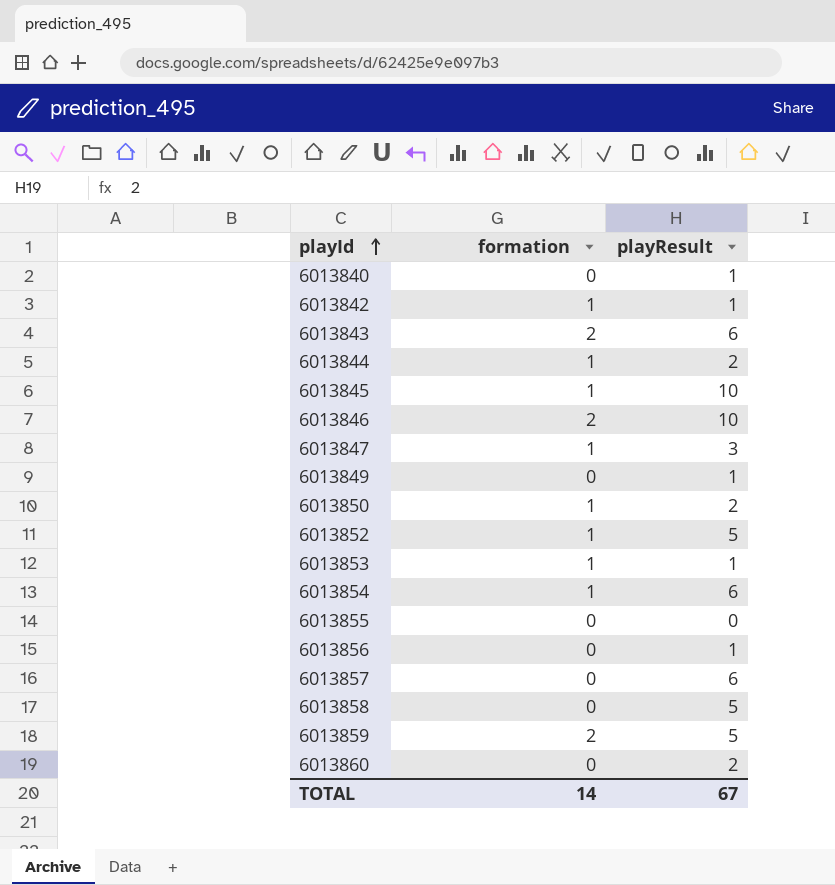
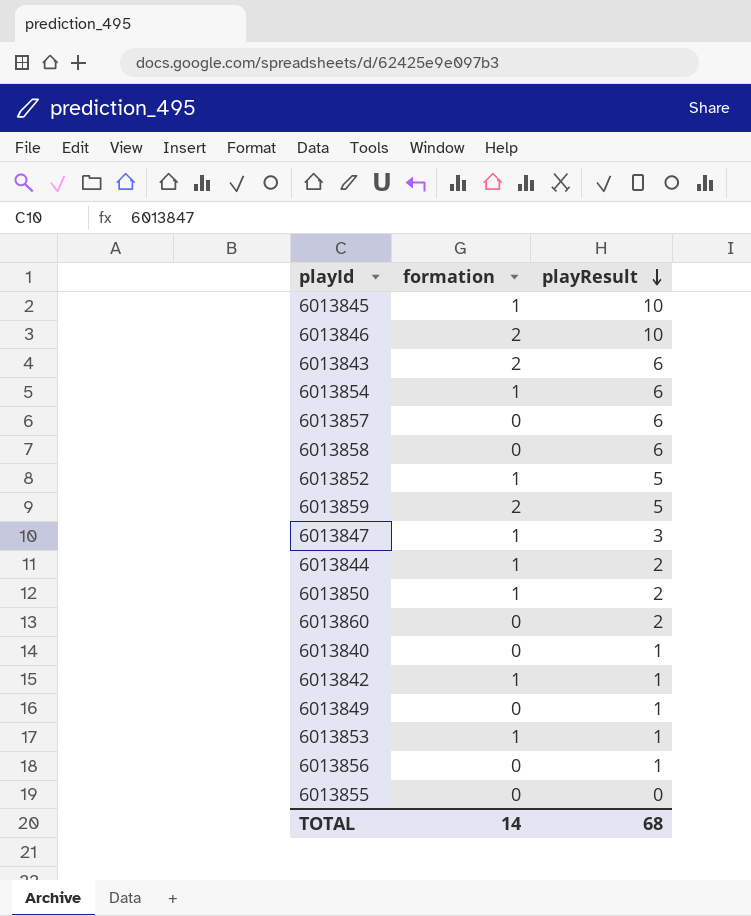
row order: playId ascending -> playResult descending
6013858 | playResult: 5 -> 6
TOTAL | playResult: 67 -> 68

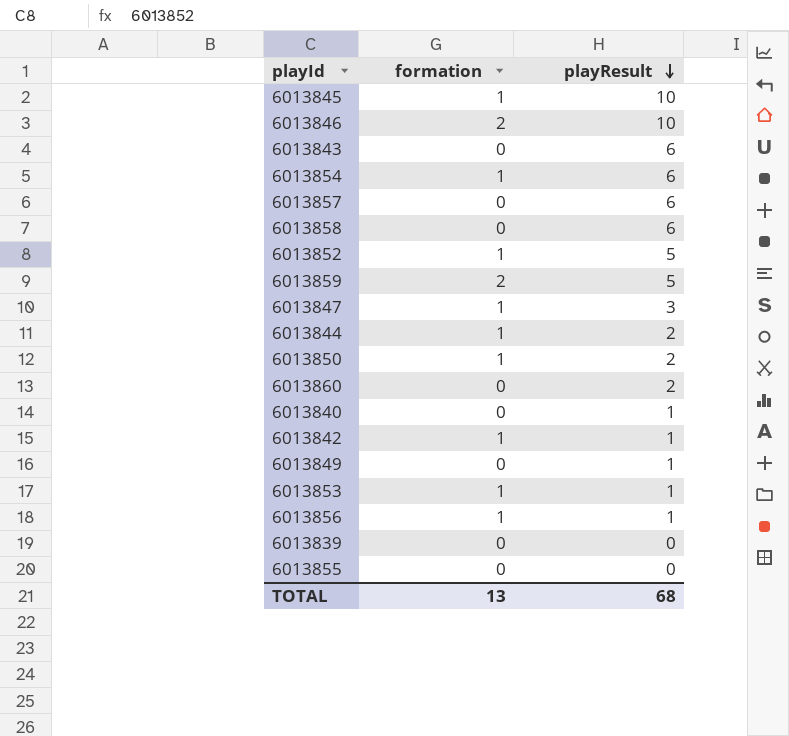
6013843 | formation: 2 -> 0
6013856 | formation: 0 -> 1
row 6013839: none -> 0 | 0
TOTAL | formation: 14 -> 13

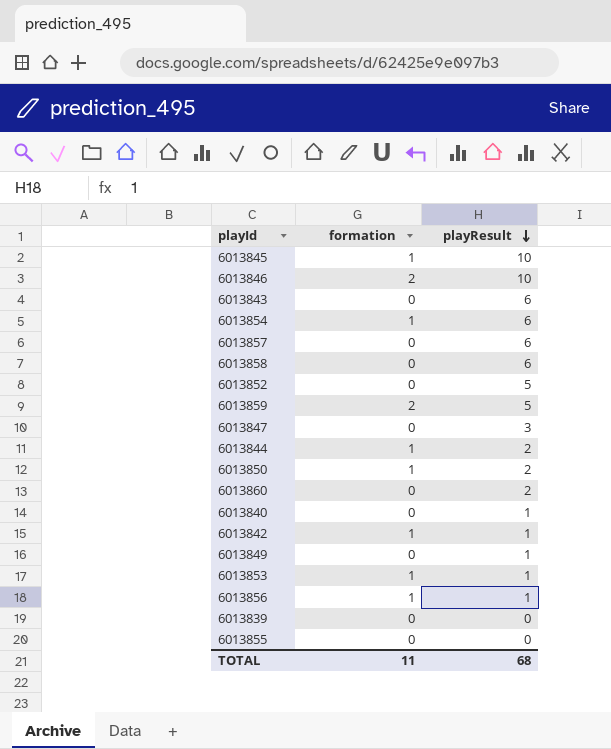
6013852 | formation: 1 -> 0
6013847 | formation: 1 -> 0
TOTAL | formation: 13 -> 11

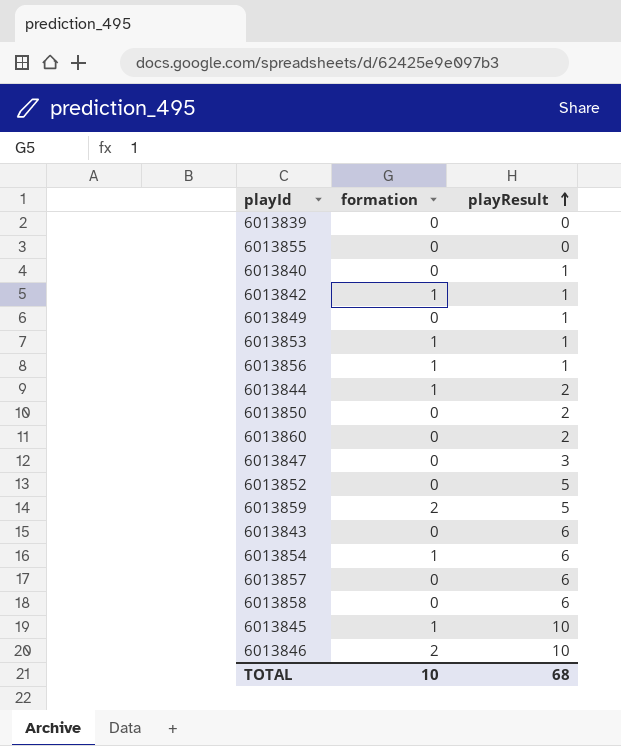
row order: playResult descending -> playResult ascending
6013850 | formation: 1 -> 0
TOTAL | formation: 11 -> 10

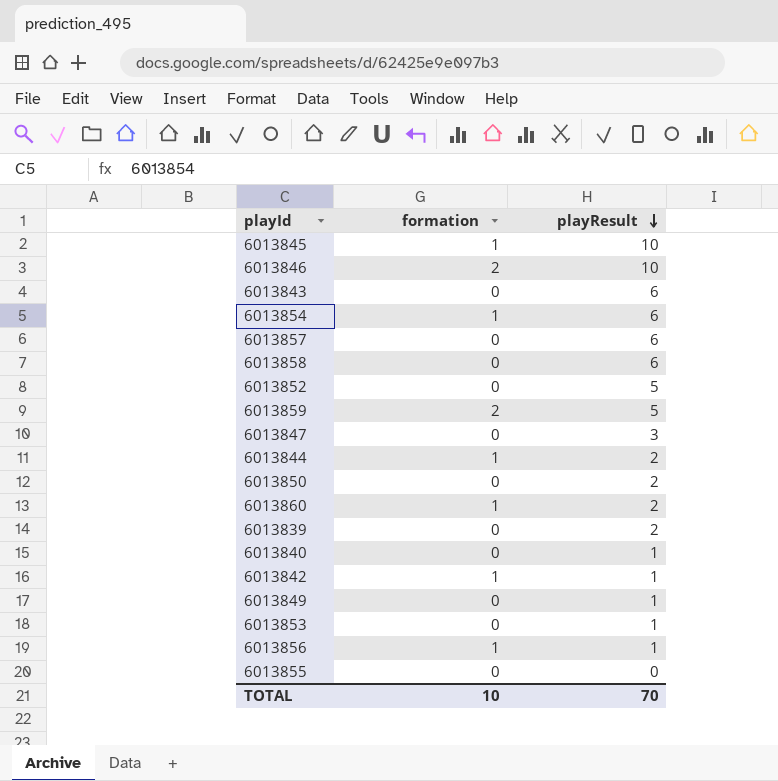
row order: playResult ascending -> playResult descending
6013860 | formation: 0 -> 1
6013839 | playResult: 0 -> 2
6013853 | formation: 1 -> 0
TOTAL | playResult: 68 -> 70

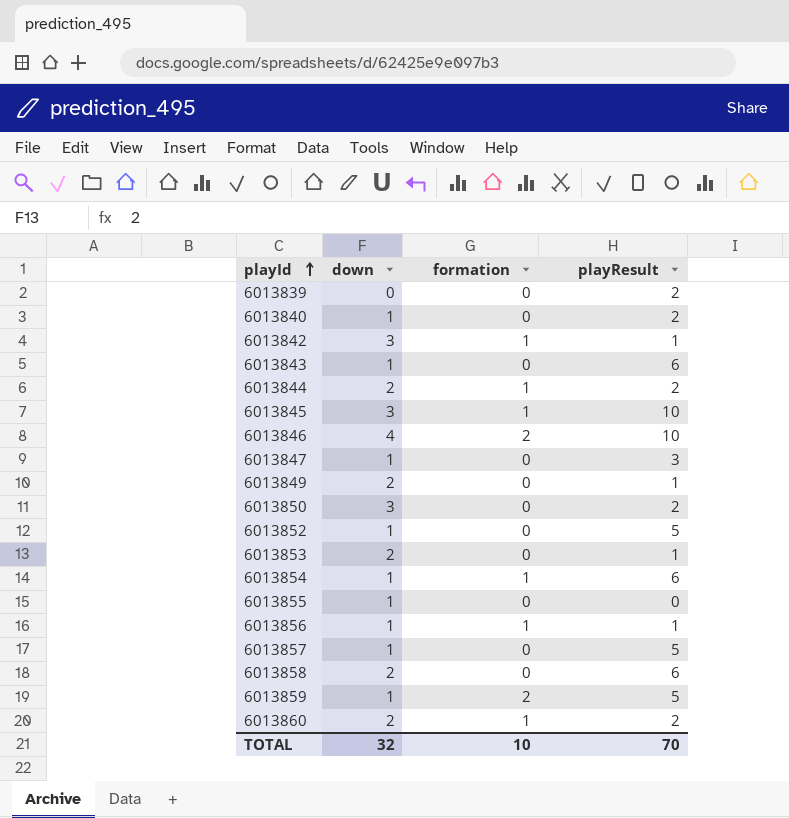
row order: playResult descending -> playId ascending
column down | position: none -> 2
6013840 | playResult: 1 -> 2
6013857 | playResult: 6 -> 5

